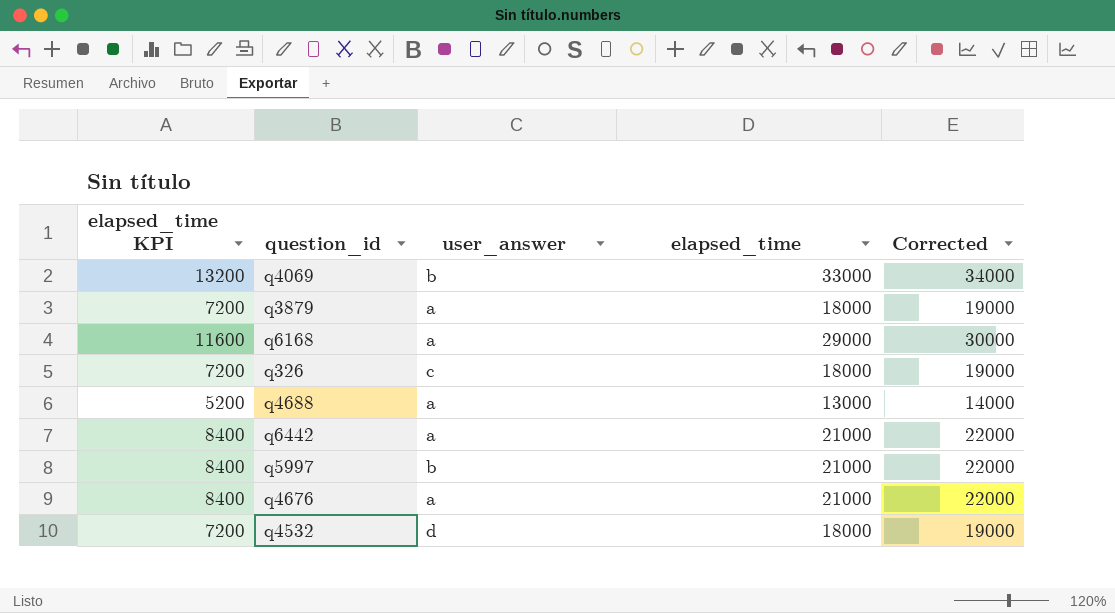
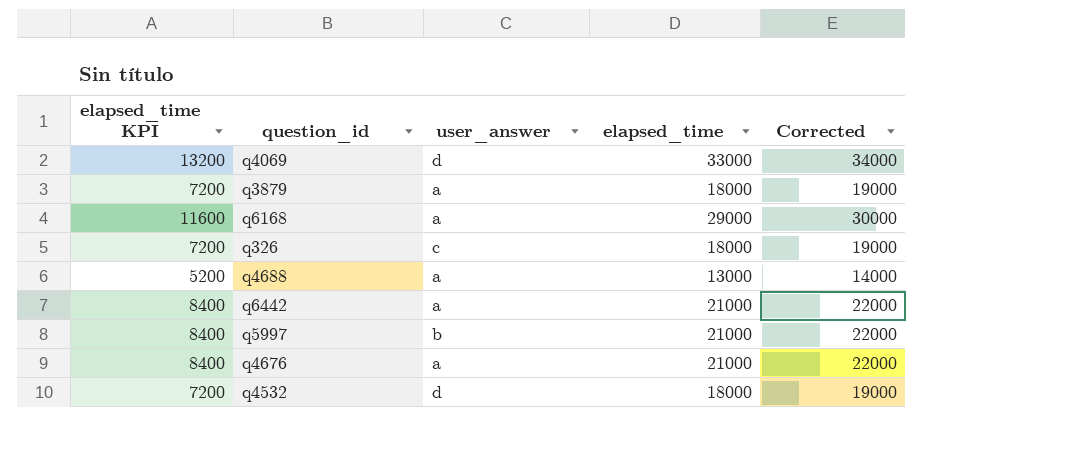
q4069 | user_answer: b -> d

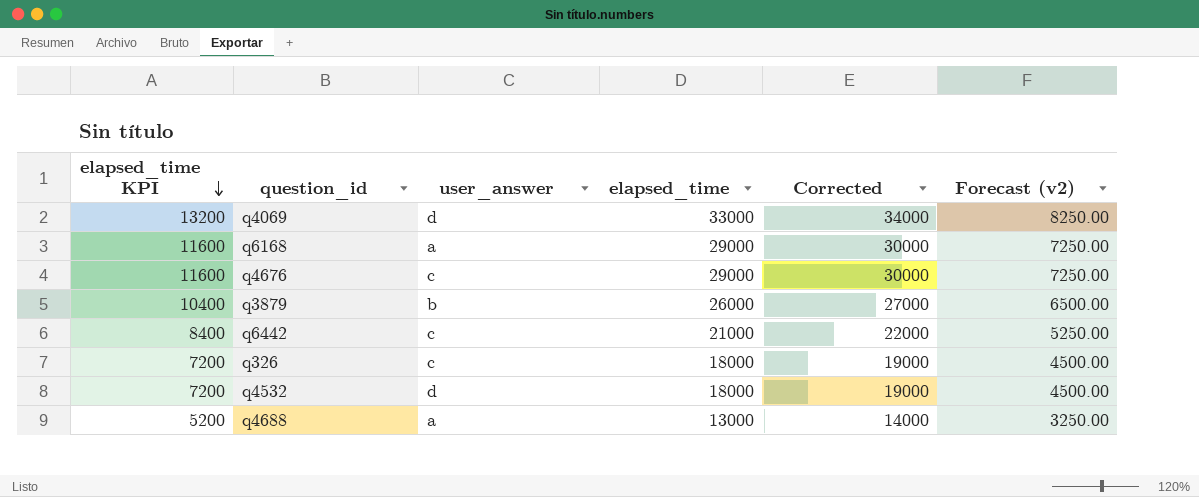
row order: none -> elapsed_time KPI descending
column Forecast (v2) | formula: none -> [elapsed_time] * 0.25
row q5997: 8400 | b | 21000 | 22000 -> none
q4676 | elapsed_time KPI: 8400 -> 11600
q4676 | user_answer: a -> c
q4676 | elapsed_time: 21000 -> 29000
q4676 | Corrected: 22000 -> 30000
q3879 | elapsed_time KPI: 7200 -> 10400
q3879 | user_answer: a -> b
q3879 | elapsed_time: 18000 -> 26000
q3879 | Corrected: 19000 -> 27000
q6442 | user_answer: a -> c

